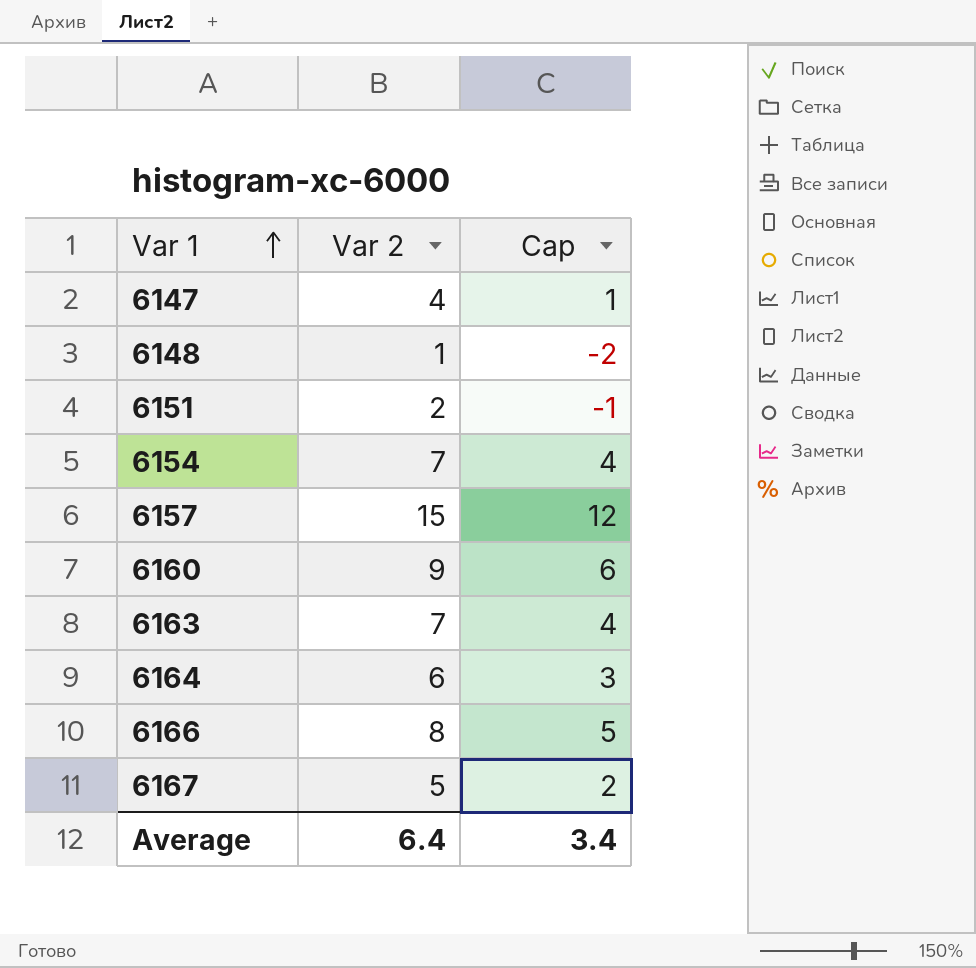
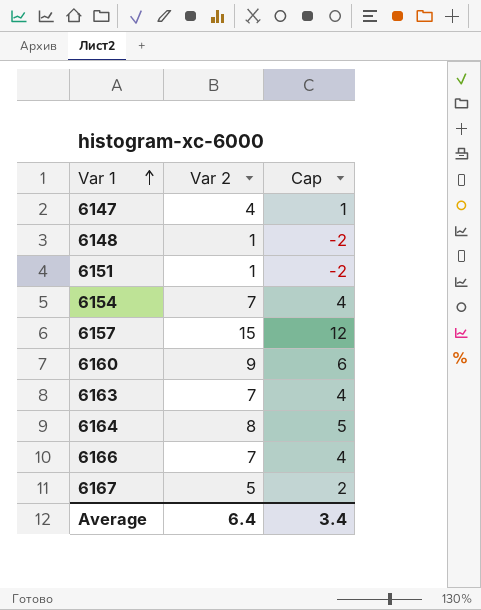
6151 | Var 2: 2 -> 1
6151 | Cap: -1 -> -2
6164 | Var 2: 6 -> 8
6164 | Cap: 3 -> 5
6166 | Var 2: 8 -> 7
6166 | Cap: 5 -> 4

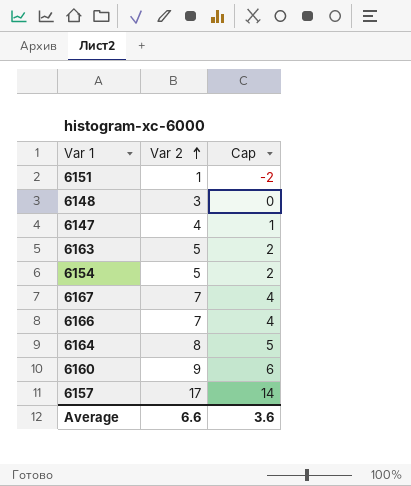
row order: Var 1 ascending -> Var 2 ascending
6148 | Var 2: 1 -> 3
6148 | Cap: -2 -> 0
6163 | Var 2: 7 -> 5
6163 | Cap: 4 -> 2
6154 | Var 2: 7 -> 5
6154 | Cap: 4 -> 2
6167 | Var 2: 5 -> 7
6167 | Cap: 2 -> 4
6157 | Var 2: 15 -> 17
6157 | Cap: 12 -> 14
Average | Var 2: 6.4 -> 6.6
Average | Cap: 3.4 -> 3.6

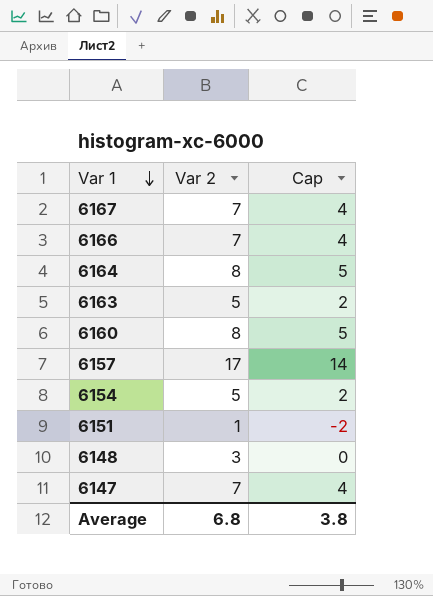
row order: Var 2 ascending -> Var 1 descending
6160 | Var 2: 9 -> 8
6160 | Cap: 6 -> 5
6147 | Var 2: 4 -> 7
6147 | Cap: 1 -> 4
Average | Var 2: 6.6 -> 6.8
Average | Cap: 3.6 -> 3.8

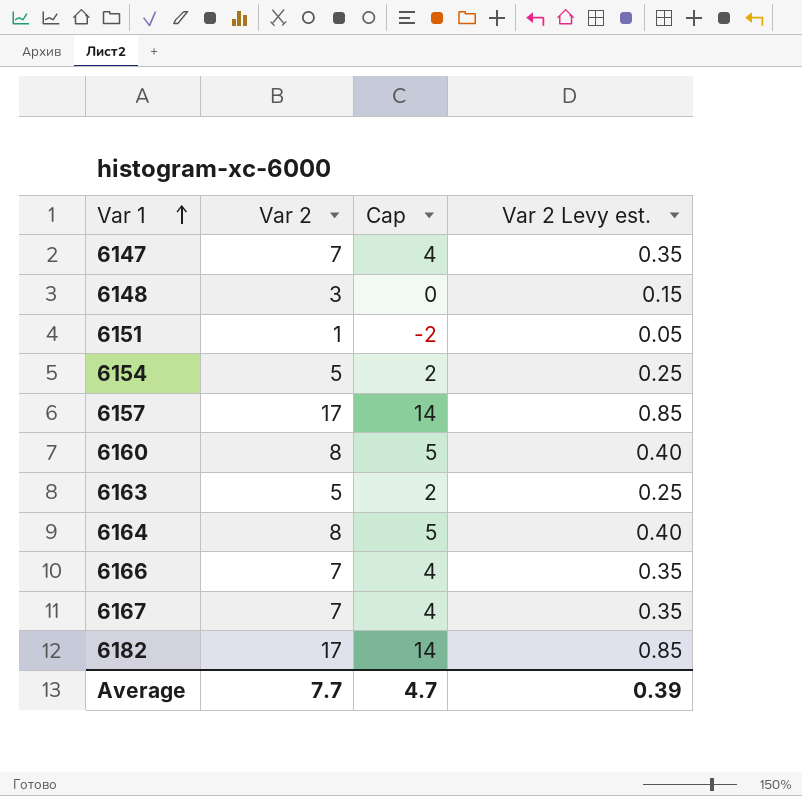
row order: Var 1 descending -> Var 1 ascending
column Var 2 Levy est. | formula: none -> [Var 2] * 0.05
row 6182: none -> 17 | 14 | 0.85
Average | Var 2: 6.8 -> 7.7
Average | Cap: 3.8 -> 4.7

